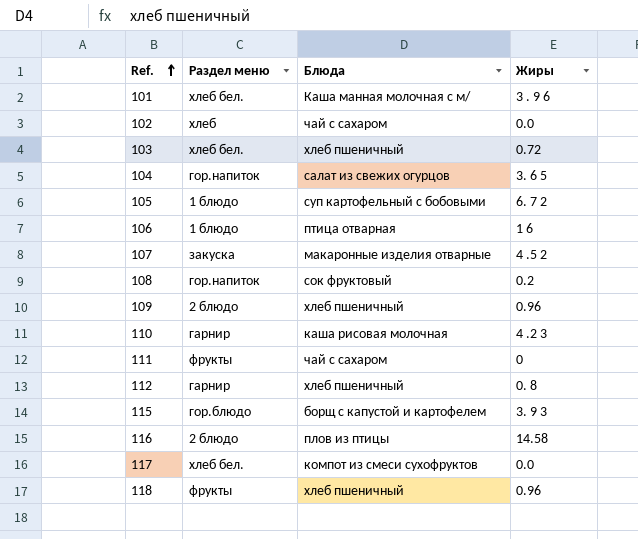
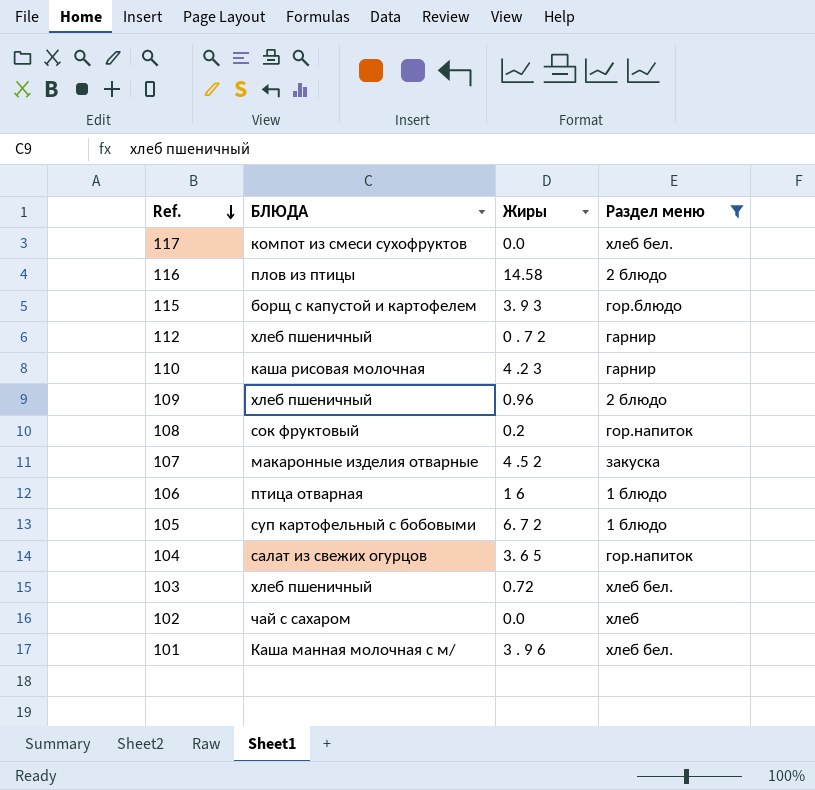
filter: none -> Раздел меню != фрукты
row order: Ref. ascending -> Ref. descending
column name: Блюда -> БЛЮДА
column Раздел меню | position: 2 -> 4
112 | Жиры: 0. 8 -> 0 . 7 2

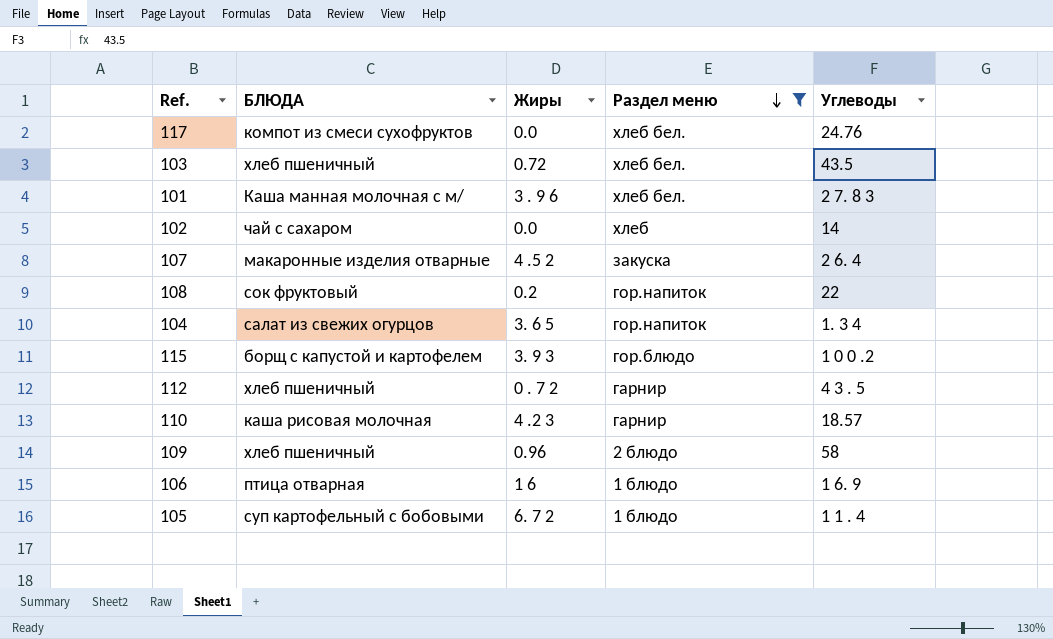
row order: Ref. descending -> Раздел меню descending
column Углеводы | position: none -> 5
row 116: плов из птицы | 14.58 | 2 блюдо -> none

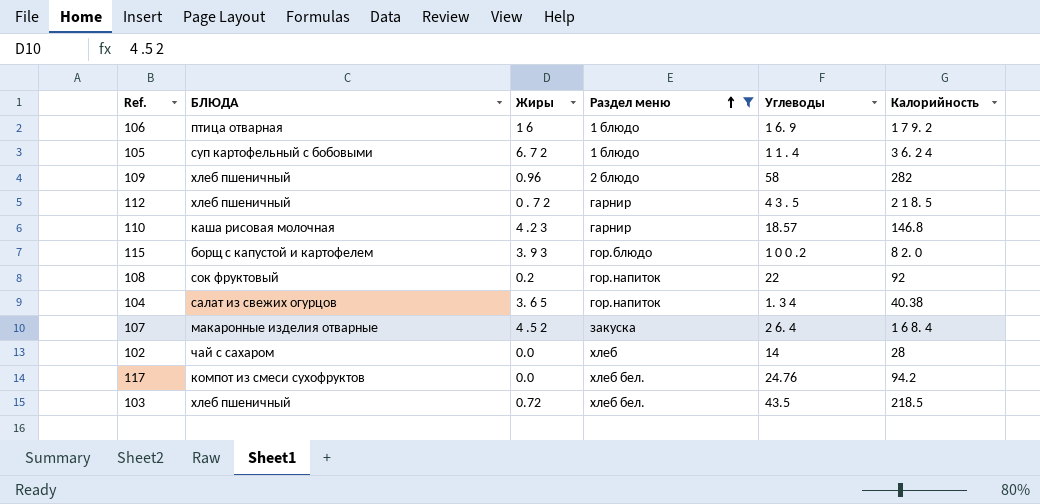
row order: Раздел меню descending -> Раздел меню ascending
column Калорийность | position: none -> 6
row 101: Каша манная молочная с м/ | 3 . 9 6 | хлеб бел. | 2 7. 8 3 -> none

